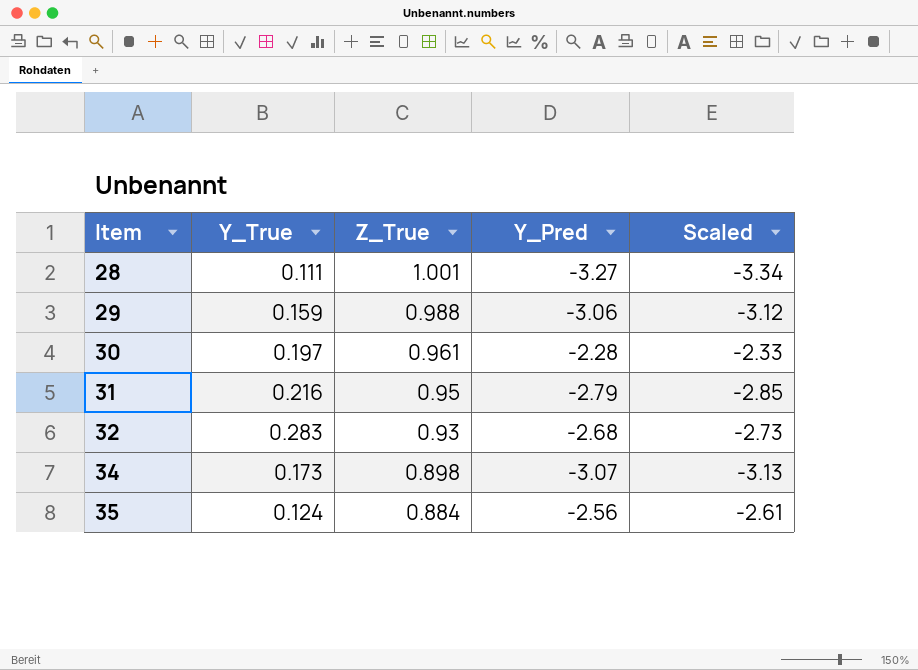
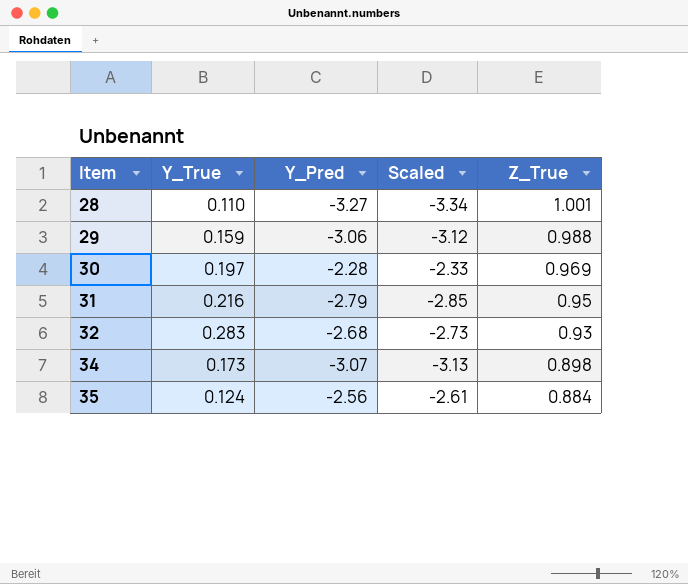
column Z_True | position: 3 -> 5
28 | Y_True: 0.111 -> 0.110
30 | Z_True: 0.961 -> 0.969

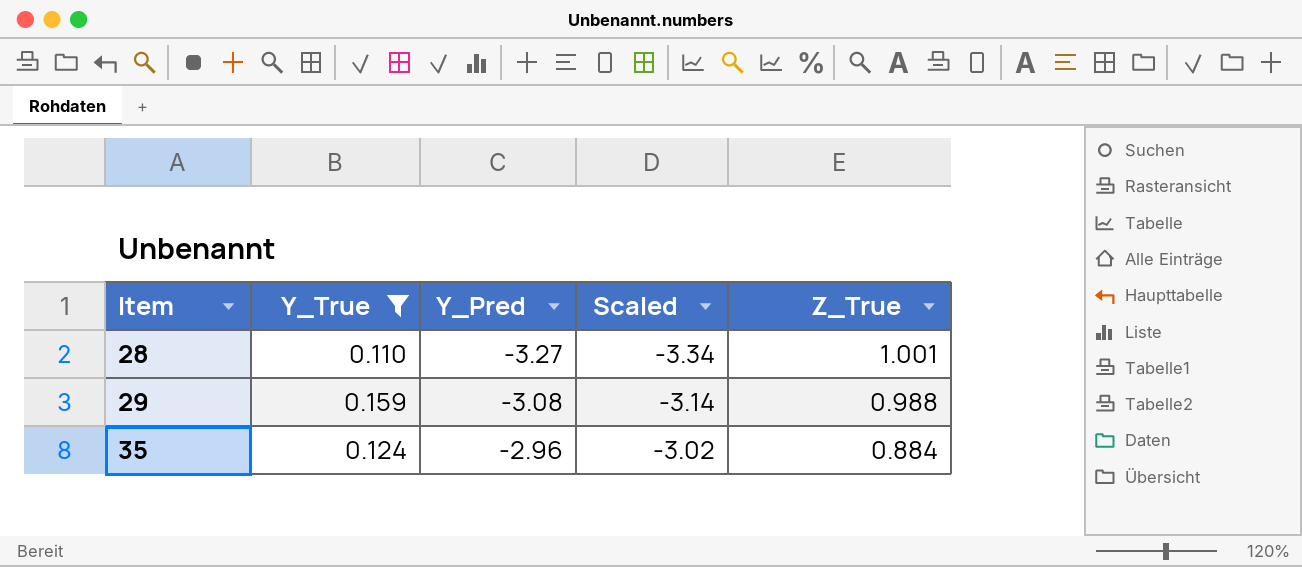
filter: none -> Y_True <= 0.159
29 | Y_Pred: -3.06 -> -3.08
29 | Scaled: -3.12 -> -3.14
35 | Y_Pred: -2.56 -> -2.96
35 | Scaled: -2.61 -> -3.02

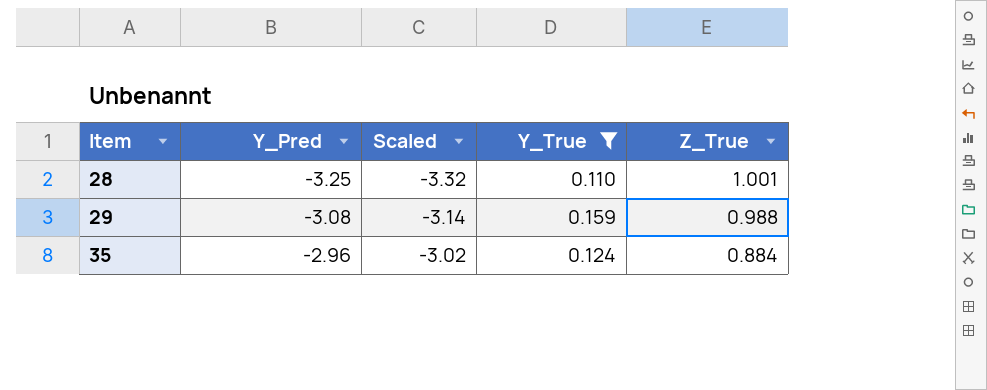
column Y_True | position: 2 -> 4
28 | Y_Pred: -3.27 -> -3.25
28 | Scaled: -3.34 -> -3.32

